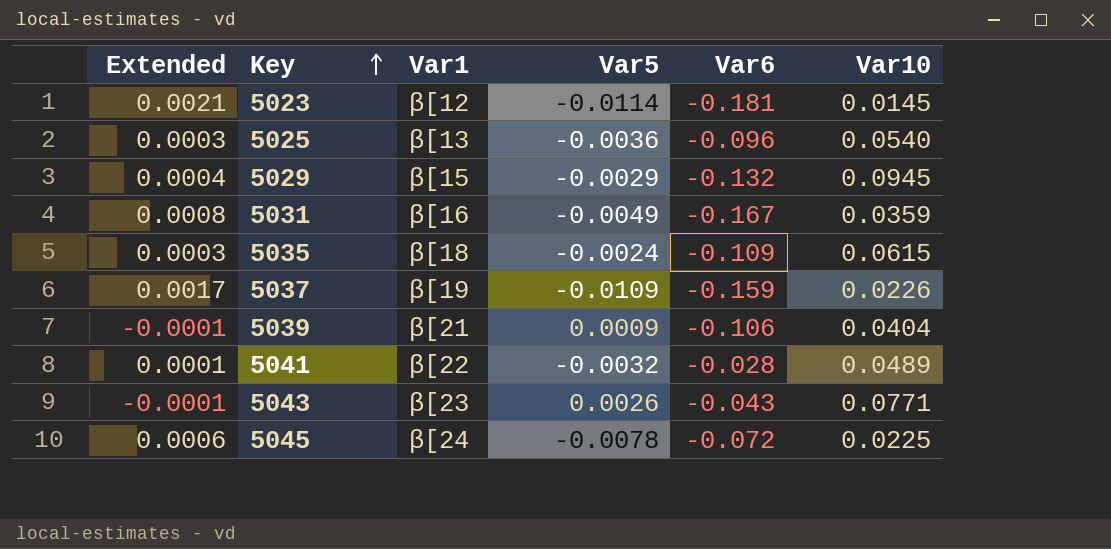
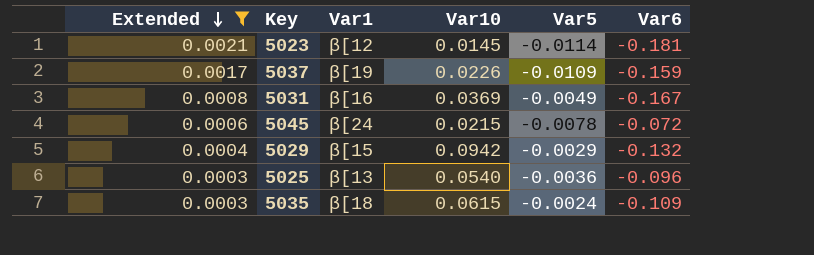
filter: none -> Extended >= 0.0003
row order: Key ascending -> Extended descending
column Var10 | position: 6 -> 4
5031 | Var10: 0.0359 -> 0.0369
5045 | Var10: 0.0225 -> 0.0215
5029 | Var10: 0.0945 -> 0.0942

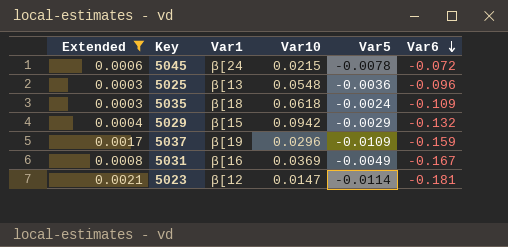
row order: Extended descending -> Var6 descending
5025 | Var10: 0.0540 -> 0.0548
5035 | Var10: 0.0615 -> 0.0618
5037 | Var10: 0.0226 -> 0.0296
5023 | Var10: 0.0145 -> 0.0147

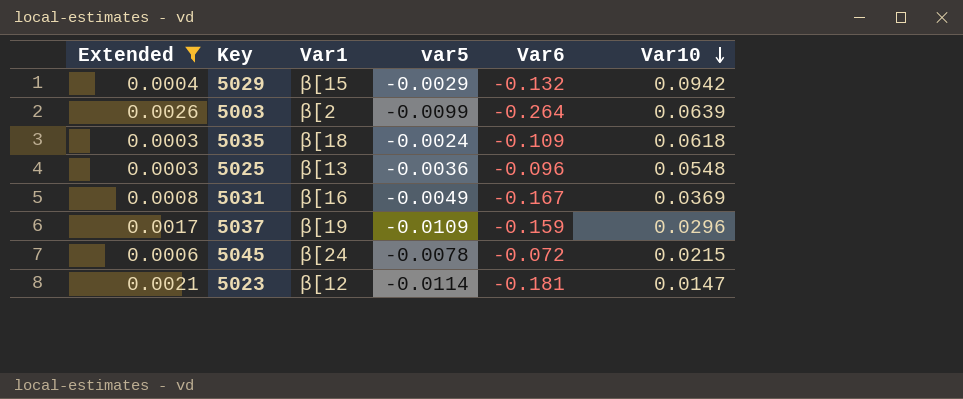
row order: Var6 descending -> Var10 descending
column name: Var5 -> var5
column Var10 | position: 4 -> 6
row 5003: none -> 0.0026 | β[2 | -0.0099 | -0.264 | 0.0639

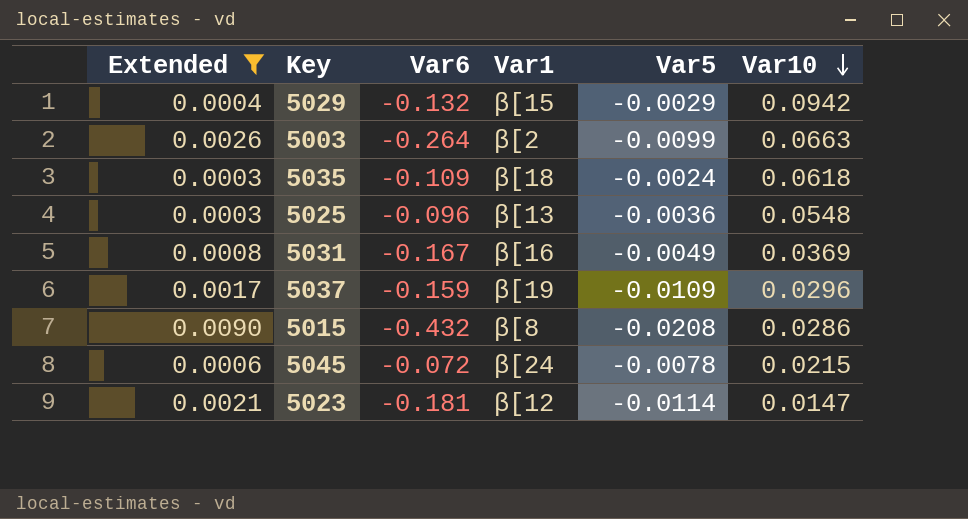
column Var6 | position: 5 -> 3
column name: var5 -> Var5
5003 | Var10: 0.0639 -> 0.0663
row 5015: none -> 0.0090 | -0.432 | β[8 | -0.0208 | 0.0286

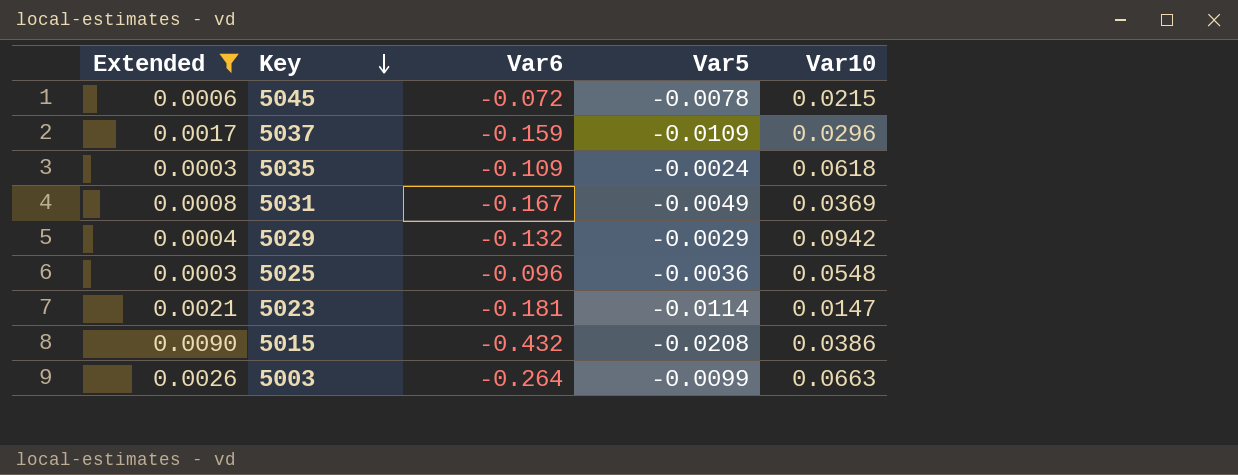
row order: Var10 descending -> Key descending
column Var1 | position: 4 -> none
5015 | Var10: 0.0286 -> 0.0386

